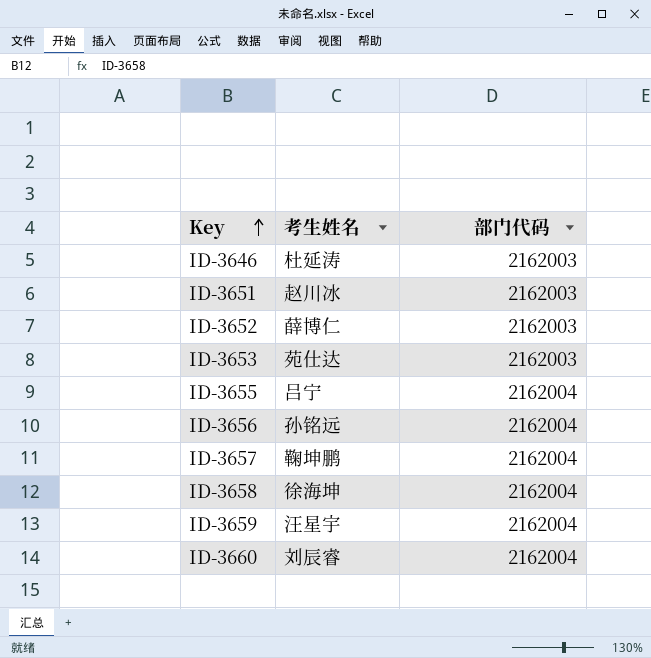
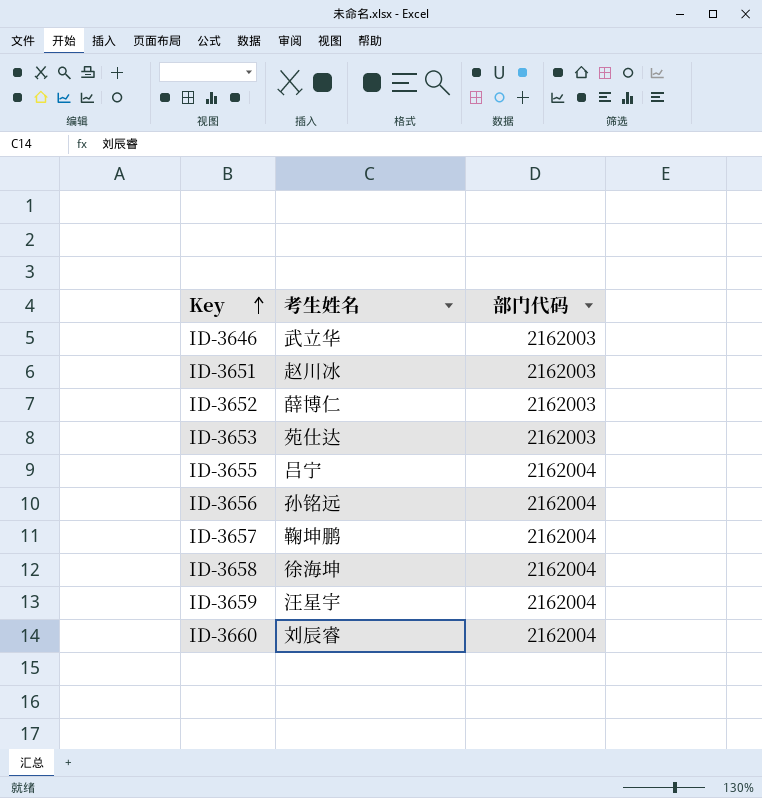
ID-3646 | 考生姓名: 杜延涛 -> 武立华

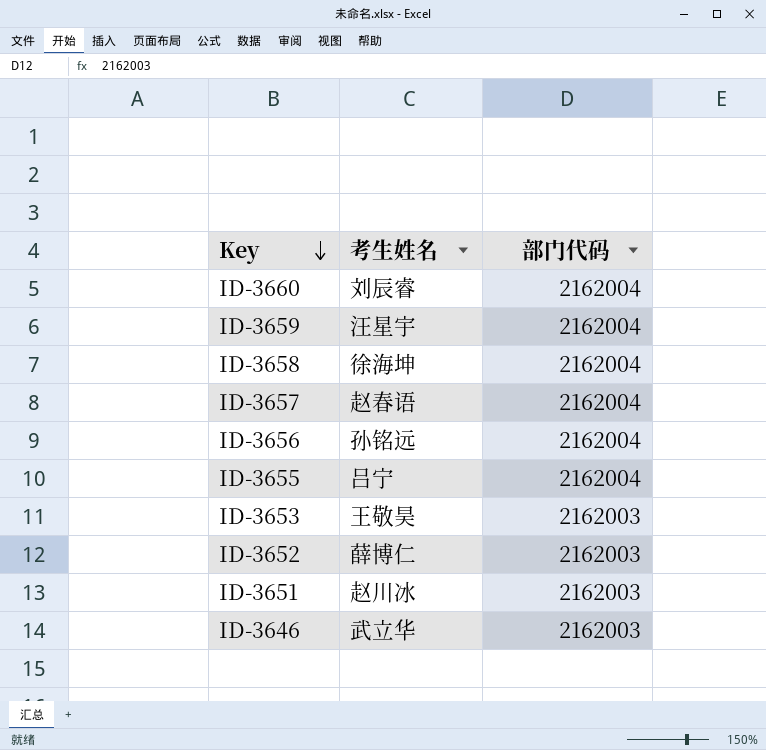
row order: Key ascending -> Key descending
ID-3657 | 考生姓名: 鞠坤鹏 -> 赵春语
ID-3653 | 考生姓名: 苑仕达 -> 王敬昊

